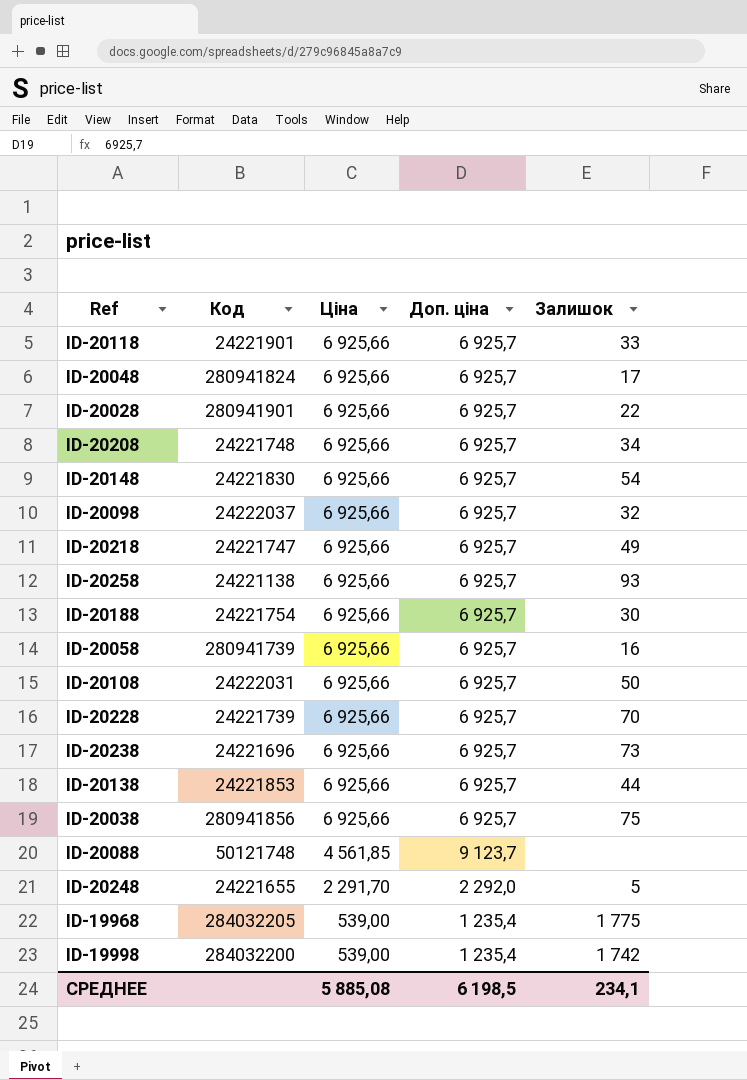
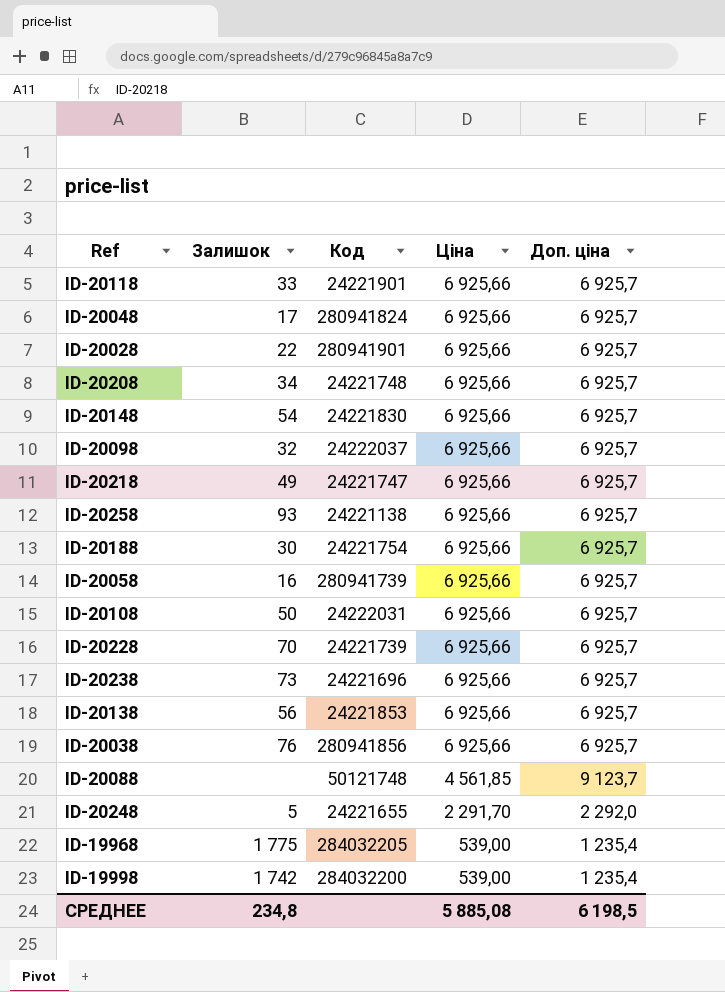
column Залишок | position: 5 -> 2
ID-20138 | Залишок: 44 -> 56
ID-20038 | Залишок: 75 -> 76
СРЕДНЕЕ | Залишок: 234,1 -> 234,8

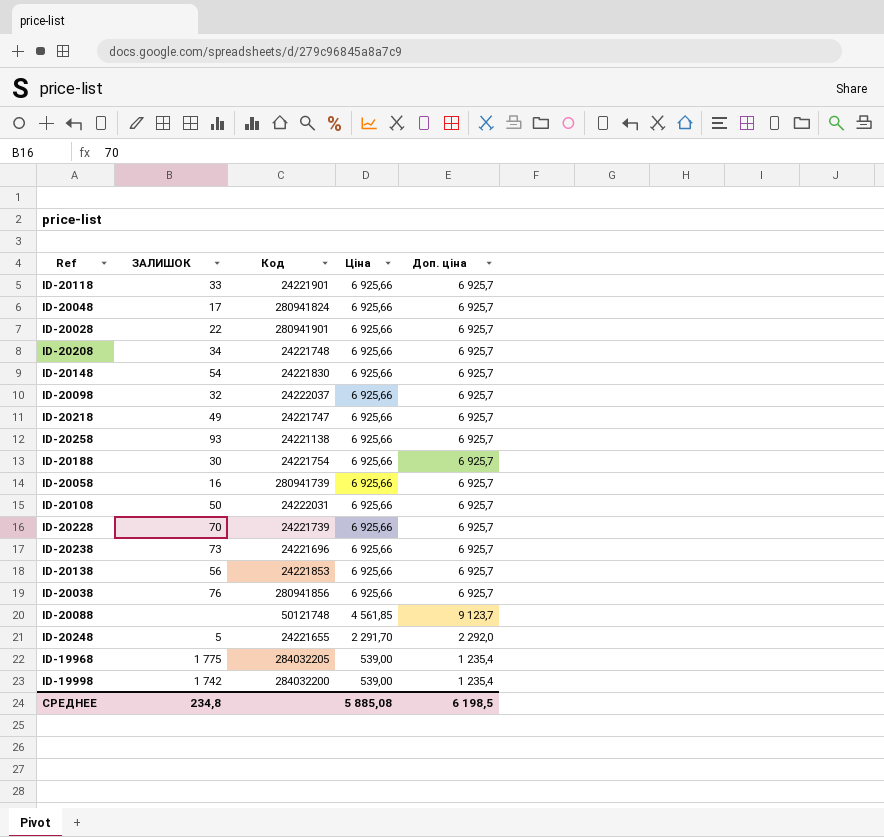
column name: Залишок -> ЗАЛИШОК

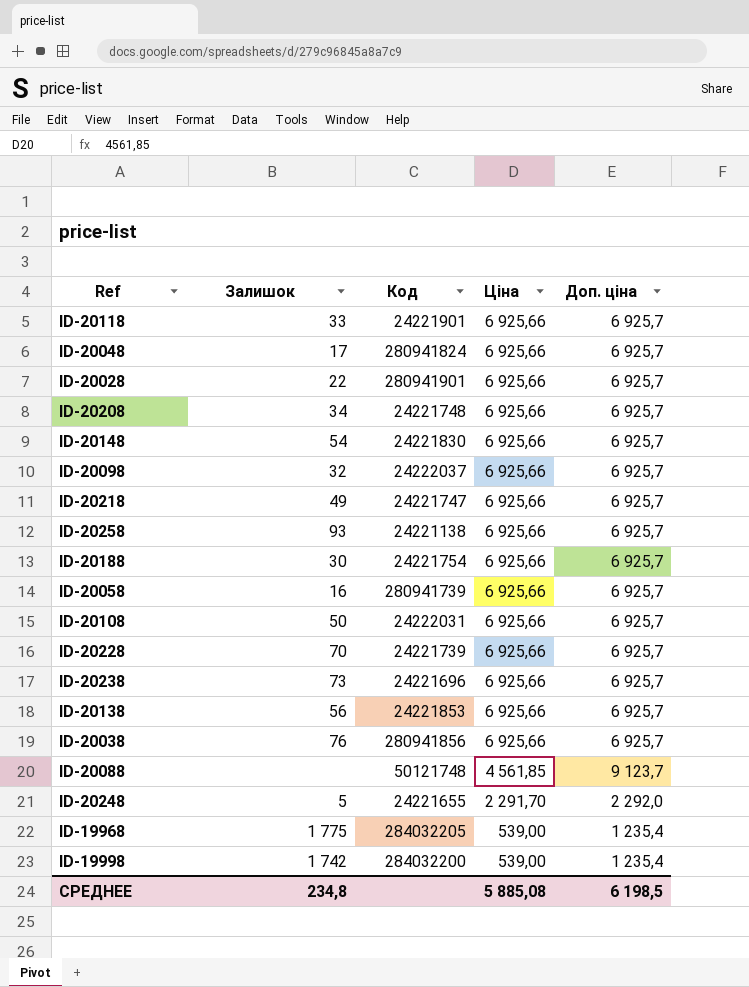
column name: ЗАЛИШОК -> Залишок

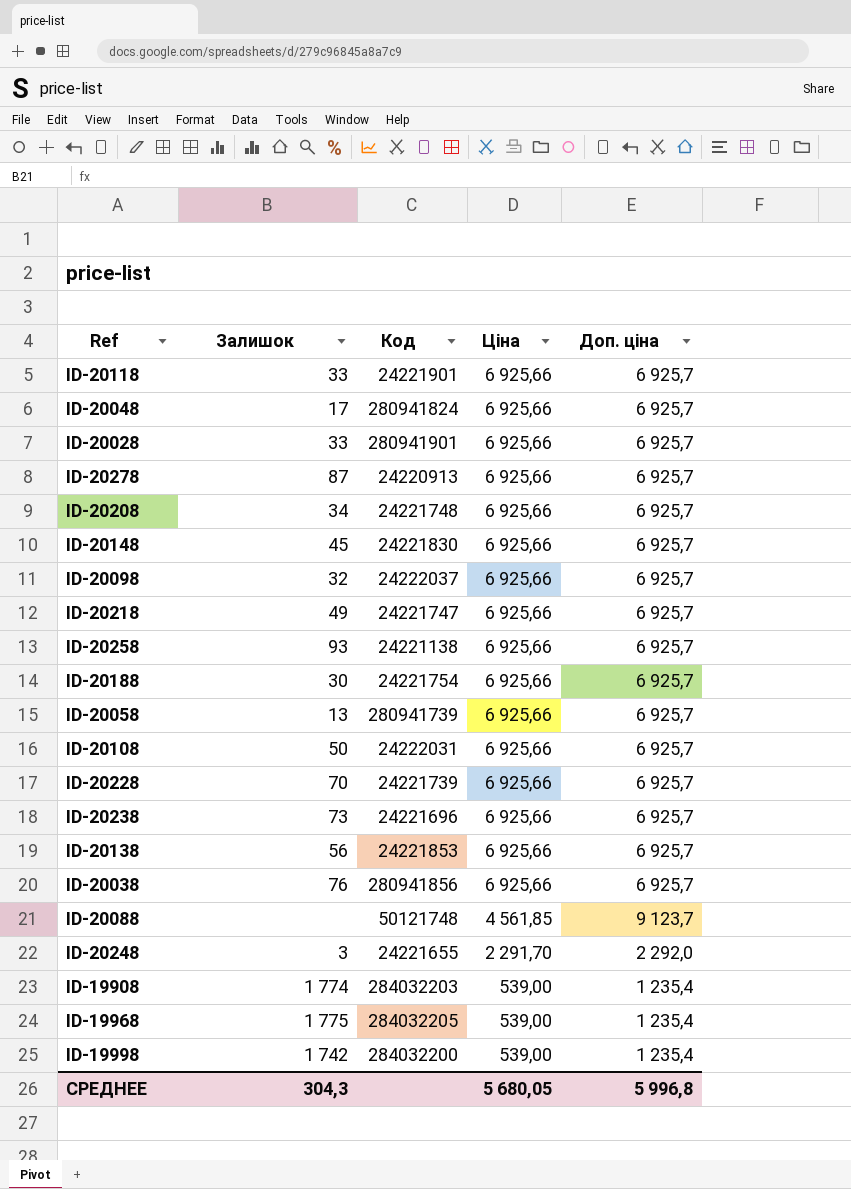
ID-20028 | Залишок: 22 -> 33
row ID-20278: none -> 87 | 24220913 | 6 925,66 | 6 925,7
ID-20148 | Залишок: 54 -> 45
ID-20058 | Залишок: 16 -> 13
ID-20248 | Залишок: 5 -> 3
row ID-19908: none -> 1 774 | 284032203 | 539,00 | 1 235,4
СРЕДНЕЕ | Залишок: 234,8 -> 304,3
СРЕДНЕЕ | Ціна: 5 885,08 -> 5 680,05
СРЕДНЕЕ | Доп. ціна: 6 198,5 -> 5 996,8

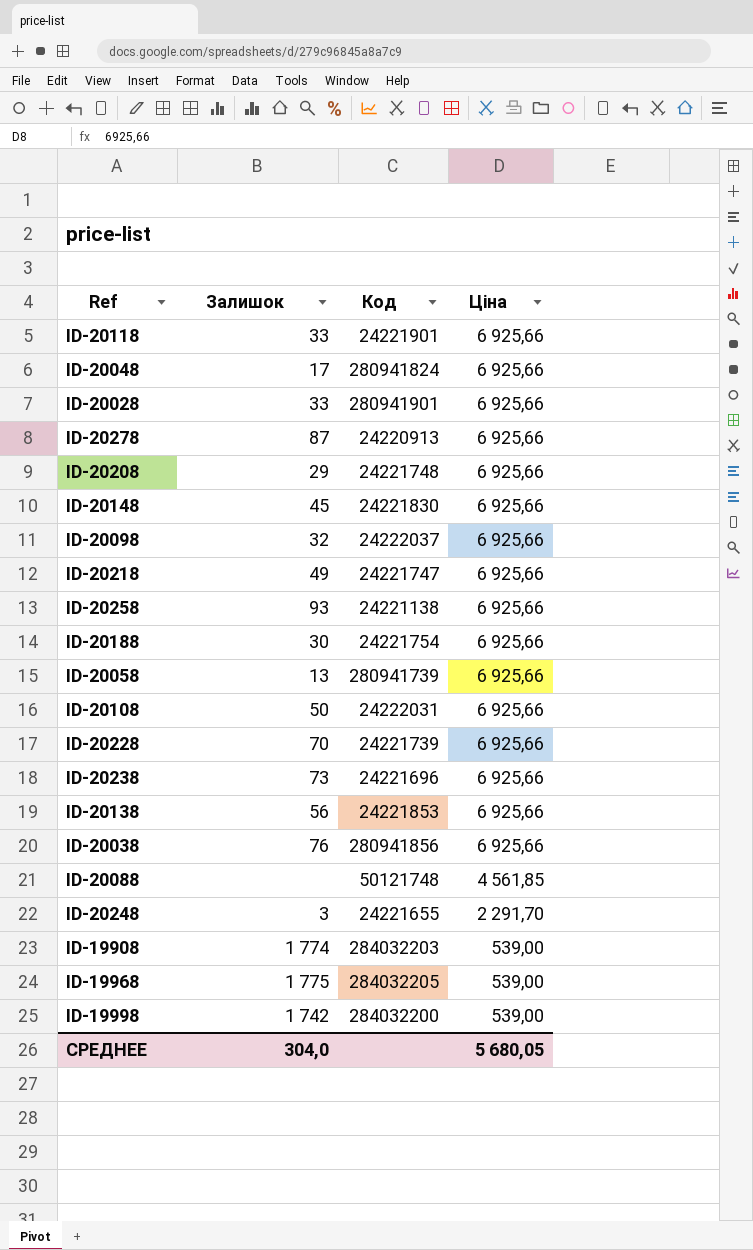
column Доп. ціна | position: 5 -> none
ID-20208 | Залишок: 34 -> 29
СРЕДНЕЕ | Залишок: 304,3 -> 304,0

